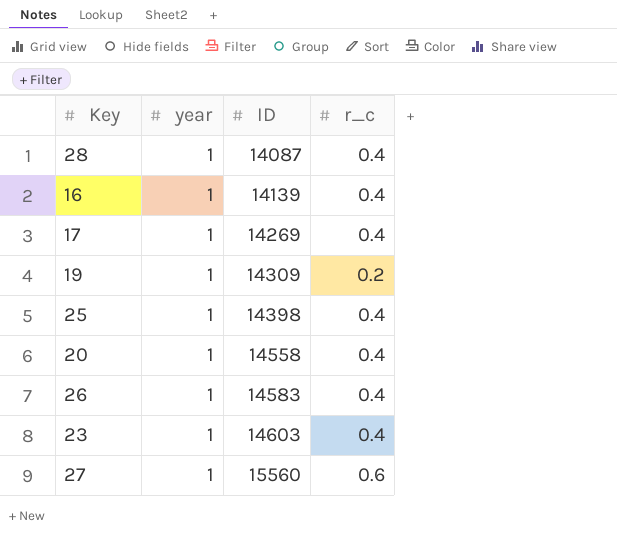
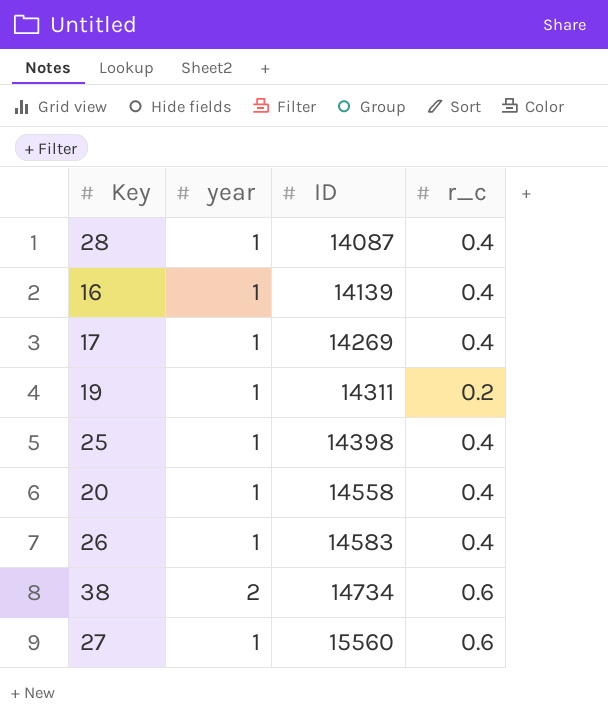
row 23: 1 | 14603 | 0.4 -> none
19 | ID: 14309 -> 14311
row 38: none -> 2 | 14734 | 0.6

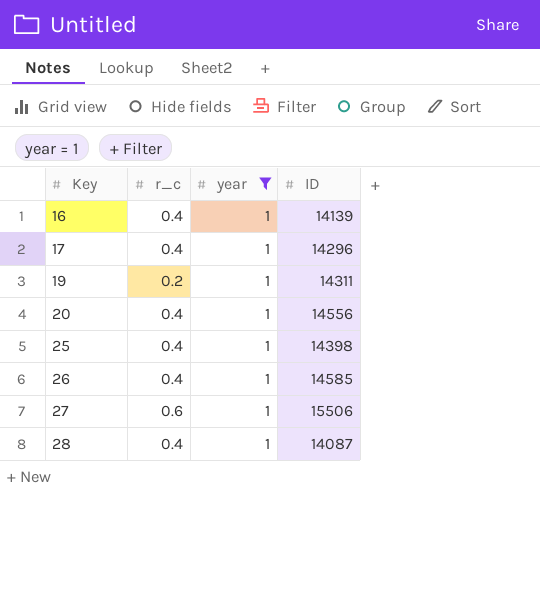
filter: none -> year = 1
row order: ID ascending -> Key ascending
column r_c | position: 4 -> 2
17 | ID: 14269 -> 14296
20 | ID: 14558 -> 14556
26 | ID: 14583 -> 14585
27 | ID: 15560 -> 15506

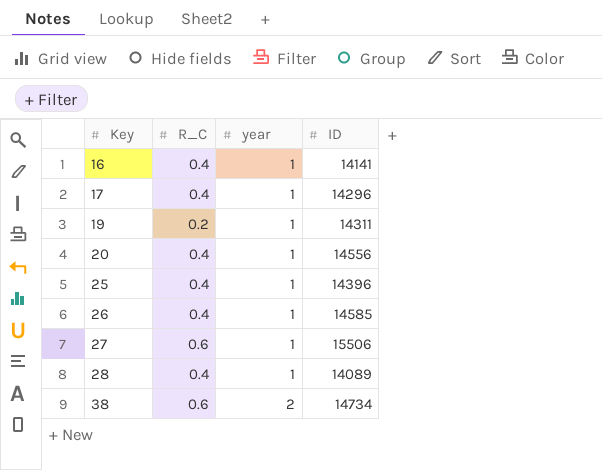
filter: year = 1 -> none
column name: r_c -> R_C
16 | ID: 14139 -> 14141
25 | ID: 14398 -> 14396
28 | ID: 14087 -> 14089

